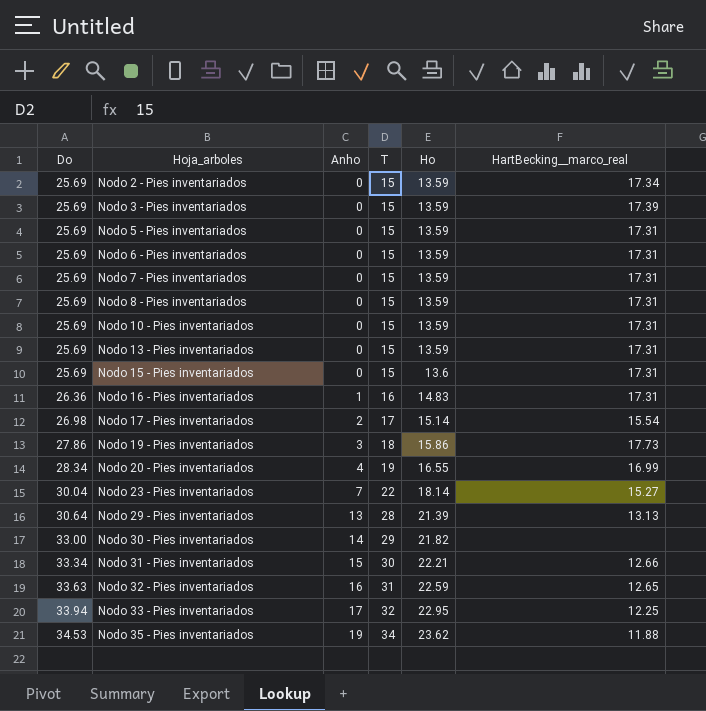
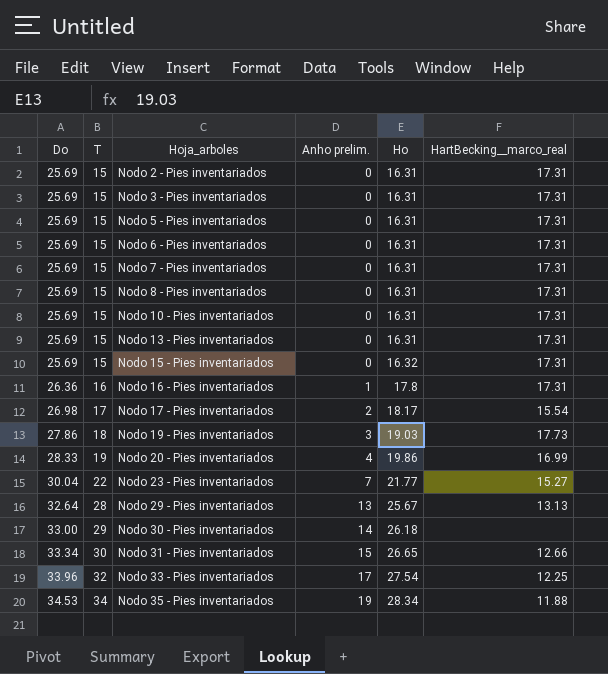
column T | position: 4 -> 2
column name: Anho -> Anho prelim.
row Nodo 32 - Pies inventariados: 33.63 | 16 | 31 | 22.59 | 12.65 -> none
Nodo 2 - Pies inventariados | Ho: 13.59 -> 16.31
Nodo 2 - Pies inventariados | HartBecking__marco_real: 17.34 -> 17.31
Nodo 3 - Pies inventariados | Ho: 13.59 -> 16.31
Nodo 3 - Pies inventariados | HartBecking__marco_real: 17.39 -> 17.31
Nodo 5 - Pies inventariados | Ho: 13.59 -> 16.31
Nodo 6 - Pies inventariados | Ho: 13.59 -> 16.31
Nodo 7 - Pies inventariados | Ho: 13.59 -> 16.31
Nodo 8 - Pies inventariados | Ho: 13.59 -> 16.31
Nodo 10 - Pies inventariados | Ho: 13.59 -> 16.31
Nodo 13 - Pies inventariados | Ho: 13.59 -> 16.31
Nodo 15 - Pies inventariados | Ho: 13.6 -> 16.32
Nodo 16 - Pies inventariados | Ho: 14.83 -> 17.8
Nodo 17 - Pies inventariados | Ho: 15.14 -> 18.17
Nodo 19 - Pies inventariados | Ho: 15.86 -> 19.03
Nodo 20 - Pies inventariados | Do: 28.34 -> 28.33
Nodo 20 - Pies inventariados | Ho: 16.55 -> 19.86
Nodo 23 - Pies inventariados | Ho: 18.14 -> 21.77
Nodo 29 - Pies inventariados | Do: 30.64 -> 32.64
Nodo 29 - Pies inventariados | Ho: 21.39 -> 25.67
Nodo 30 - Pies inventariados | Ho: 21.82 -> 26.18
Nodo 31 - Pies inventariados | Ho: 22.21 -> 26.65
Nodo 33 - Pies inventariados | Do: 33.94 -> 33.96
Nodo 33 - Pies inventariados | Ho: 22.95 -> 27.54
Nodo 35 - Pies inventariados | Ho: 23.62 -> 28.34

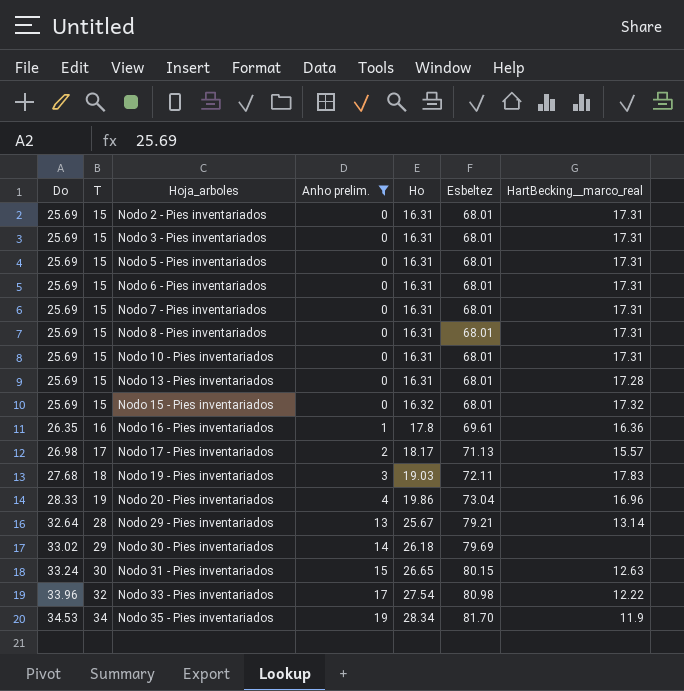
filter: none -> Anho prelim. != 7
column Esbeltez | position: none -> 6
Nodo 13 - Pies inventariados | HartBecking__marco_real: 17.31 -> 17.28
Nodo 15 - Pies inventariados | HartBecking__marco_real: 17.31 -> 17.32
Nodo 16 - Pies inventariados | Do: 26.36 -> 26.35
Nodo 16 - Pies inventariados | HartBecking__marco_real: 17.31 -> 16.36
Nodo 17 - Pies inventariados | HartBecking__marco_real: 15.54 -> 15.57
Nodo 19 - Pies inventariados | Do: 27.86 -> 27.68
Nodo 19 - Pies inventariados | HartBecking__marco_real: 17.73 -> 17.83
Nodo 20 - Pies inventariados | HartBecking__marco_real: 16.99 -> 16.96
Nodo 29 - Pies inventariados | HartBecking__marco_real: 13.13 -> 13.14
Nodo 30 - Pies inventariados | Do: 33.00 -> 33.02
Nodo 31 - Pies inventariados | Do: 33.34 -> 33.24
Nodo 31 - Pies inventariados | HartBecking__marco_real: 12.66 -> 12.63
Nodo 33 - Pies inventariados | HartBecking__marco_real: 12.25 -> 12.22
Nodo 35 - Pies inventariados | HartBecking__marco_real: 11.88 -> 11.9

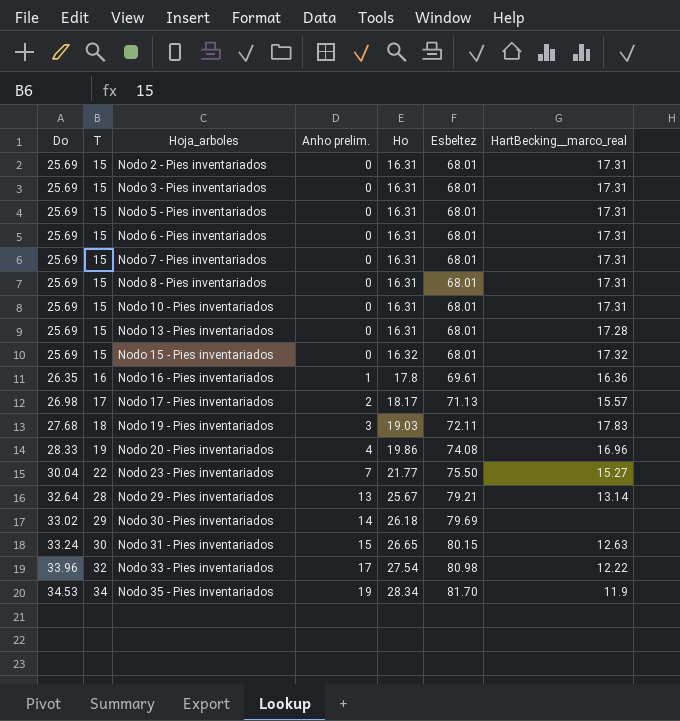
filter: Anho prelim. != 7 -> none
Nodo 20 - Pies inventariados | Esbeltez: 73.04 -> 74.08

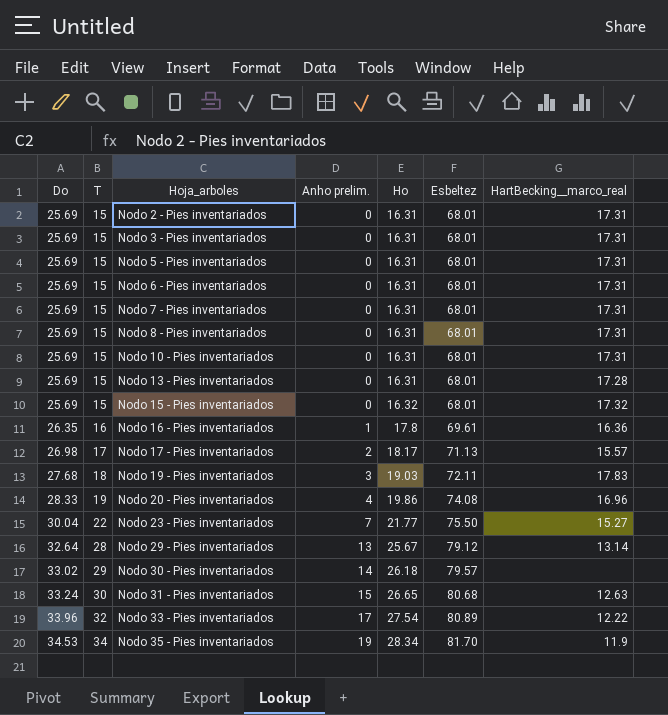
Nodo 29 - Pies inventariados | Esbeltez: 79.21 -> 79.12
Nodo 30 - Pies inventariados | Esbeltez: 79.69 -> 79.57
Nodo 31 - Pies inventariados | Esbeltez: 80.15 -> 80.68
Nodo 33 - Pies inventariados | Esbeltez: 80.98 -> 80.89

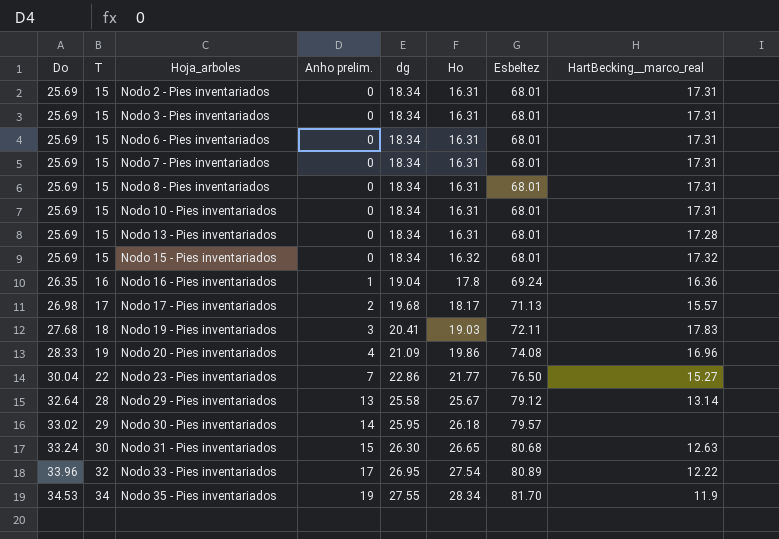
column dg | position: none -> 5
row Nodo 5 - Pies inventariados: 25.69 | 15 | 0 | 16.31 | 68.01 | 17.31 -> none
Nodo 16 - Pies inventariados | Esbeltez: 69.61 -> 69.24
Nodo 23 - Pies inventariados | Esbeltez: 75.50 -> 76.50

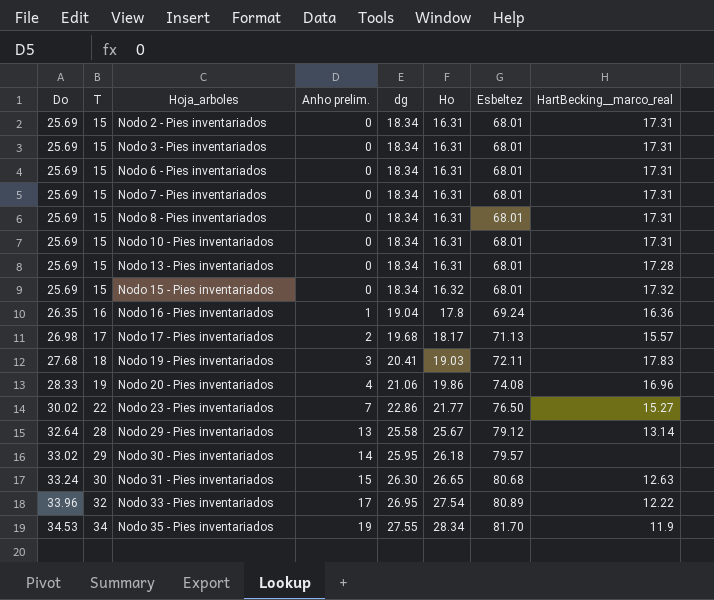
Nodo 20 - Pies inventariados | dg: 21.09 -> 21.06
Nodo 23 - Pies inventariados | Do: 30.04 -> 30.02

